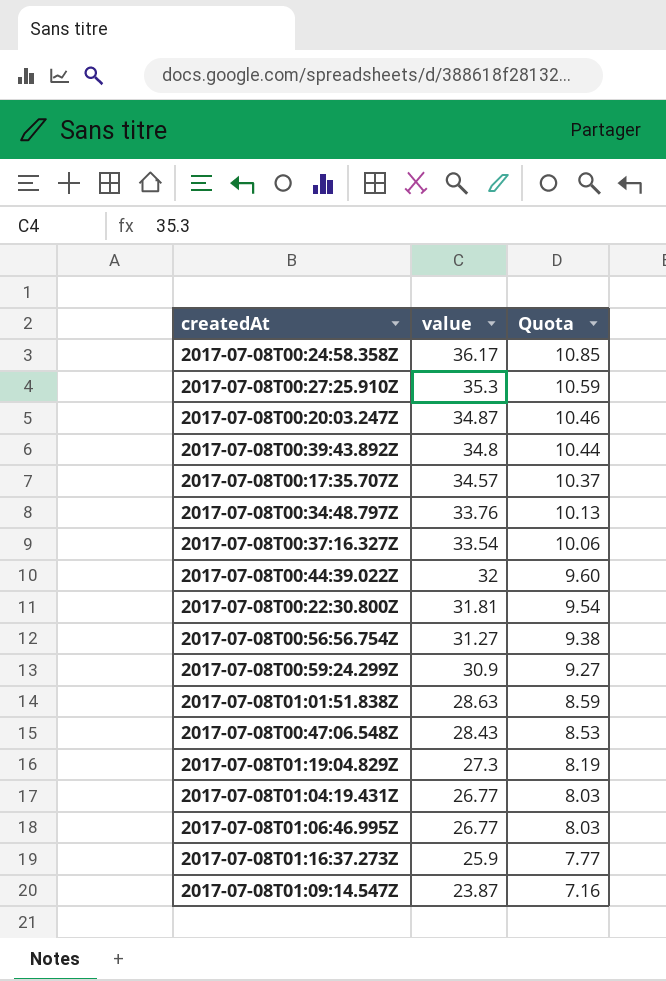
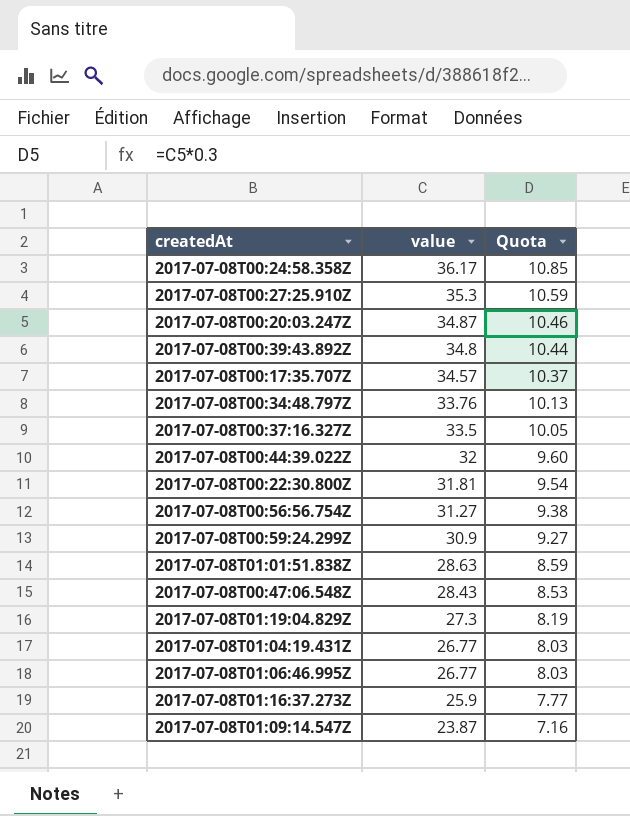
2017-07-08T00:37:16.327Z | value: 33.54 -> 33.5
2017-07-08T00:37:16.327Z | Quota: 10.06 -> 10.05

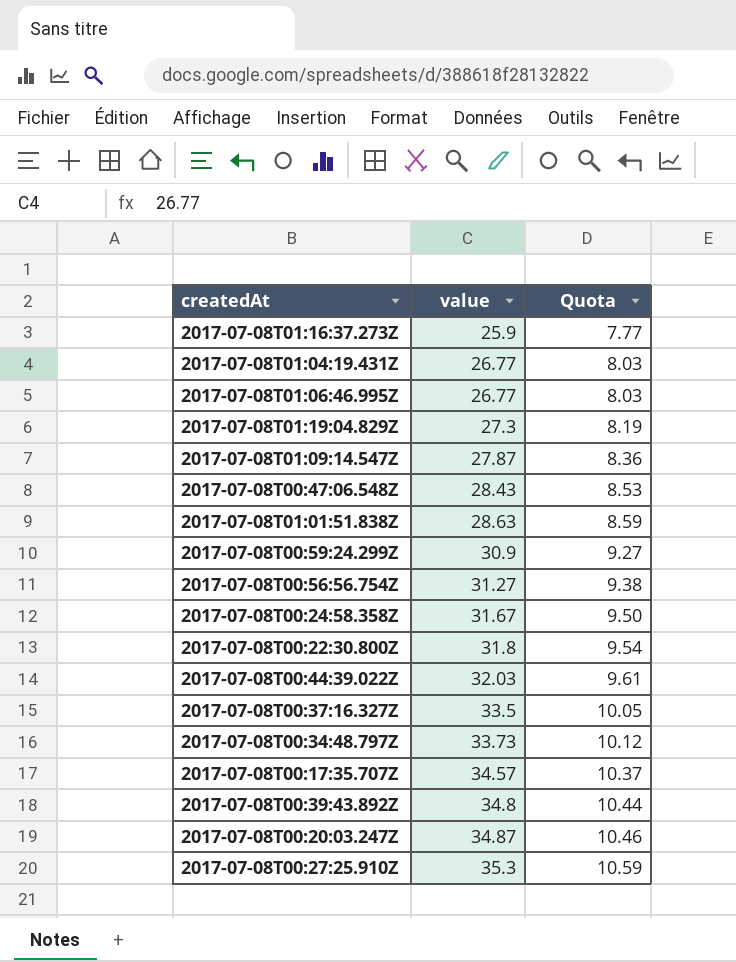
row order: value descending -> value ascending
2017-07-08T01:09:14.547Z | value: 23.87 -> 27.87
2017-07-08T01:09:14.547Z | Quota: 7.16 -> 8.36
2017-07-08T00:24:58.358Z | value: 36.17 -> 31.67
2017-07-08T00:24:58.358Z | Quota: 10.85 -> 9.50
2017-07-08T00:22:30.800Z | value: 31.81 -> 31.8
2017-07-08T00:44:39.022Z | value: 32 -> 32.03
2017-07-08T00:44:39.022Z | Quota: 9.60 -> 9.61
2017-07-08T00:34:48.797Z | value: 33.76 -> 33.73
2017-07-08T00:34:48.797Z | Quota: 10.13 -> 10.12

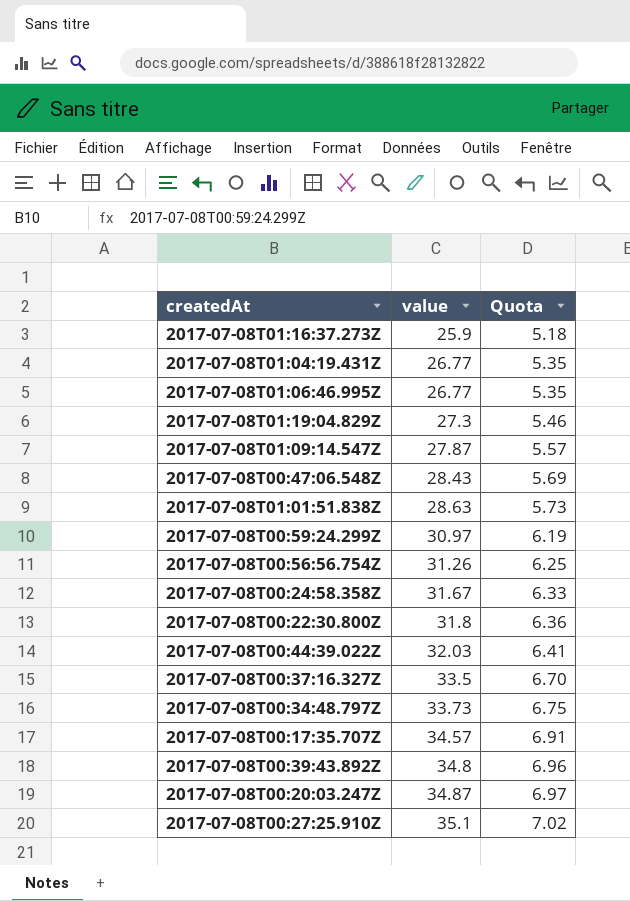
column Quota | formula: [value] * 0.3 -> [value] * 0.2
2017-07-08T00:59:24.299Z | value: 30.9 -> 30.97
2017-07-08T00:56:56.754Z | value: 31.27 -> 31.26
2017-07-08T00:27:25.910Z | value: 35.3 -> 35.1

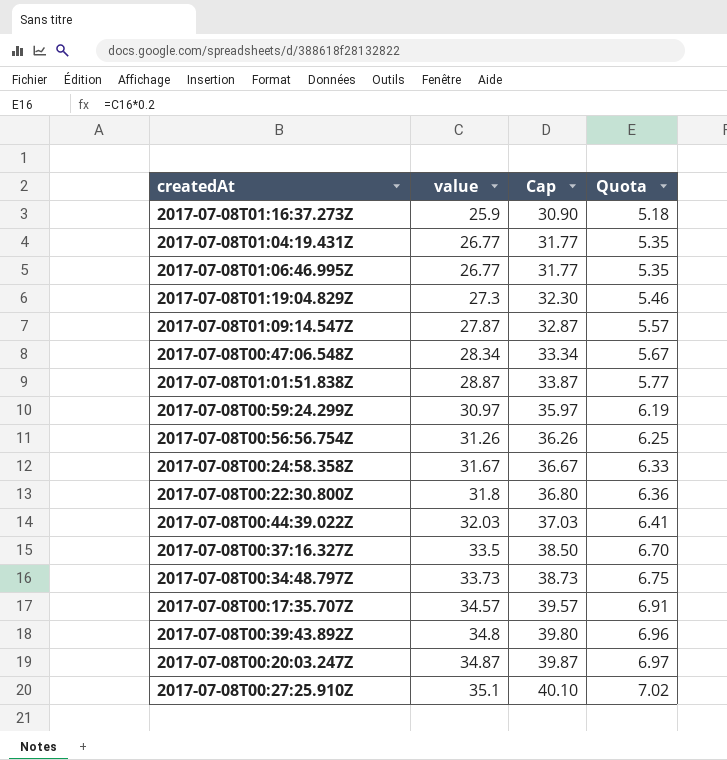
column Cap | formula: none -> [value] + 5
2017-07-08T00:47:06.548Z | value: 28.43 -> 28.34
2017-07-08T00:47:06.548Z | Quota: 5.69 -> 5.67
2017-07-08T01:01:51.838Z | value: 28.63 -> 28.87
2017-07-08T01:01:51.838Z | Quota: 5.73 -> 5.77

